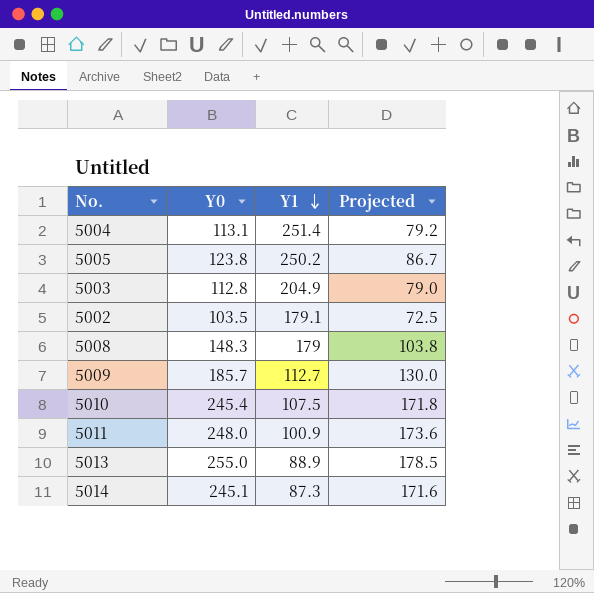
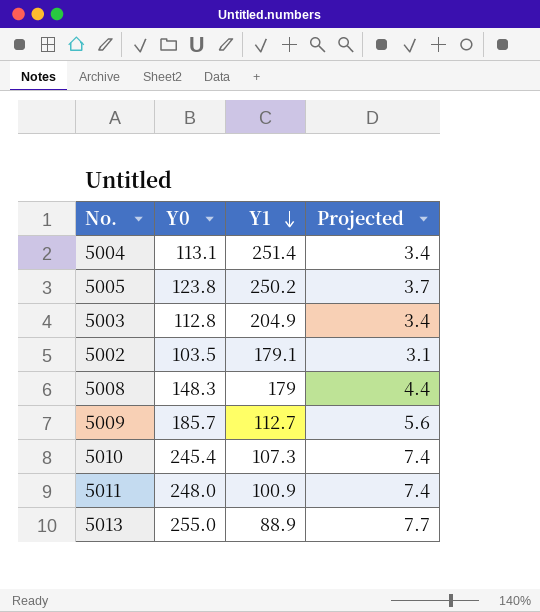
column Projected | formula: [Y0] * 0.7 -> [Y0] * 0.03
row 5014: 245.1 | 87.3 | 171.6 -> none
5010 | Y1: 107.5 -> 107.3

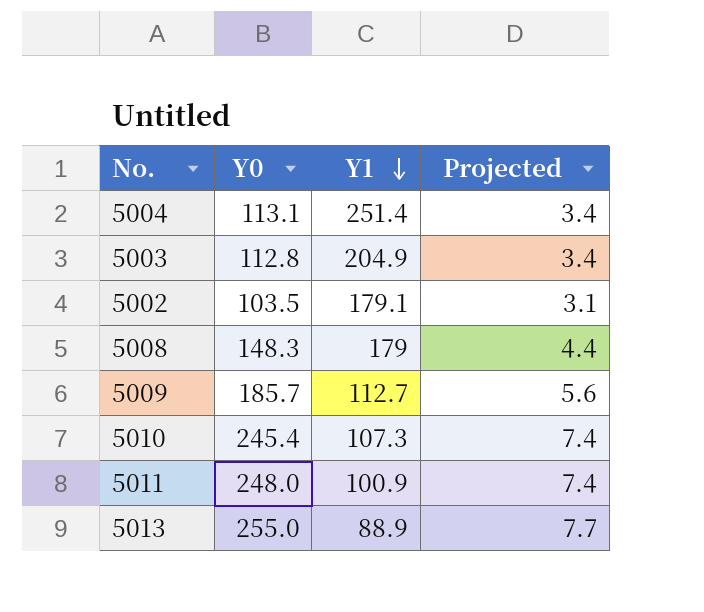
row 5005: 123.8 | 250.2 | 3.7 -> none

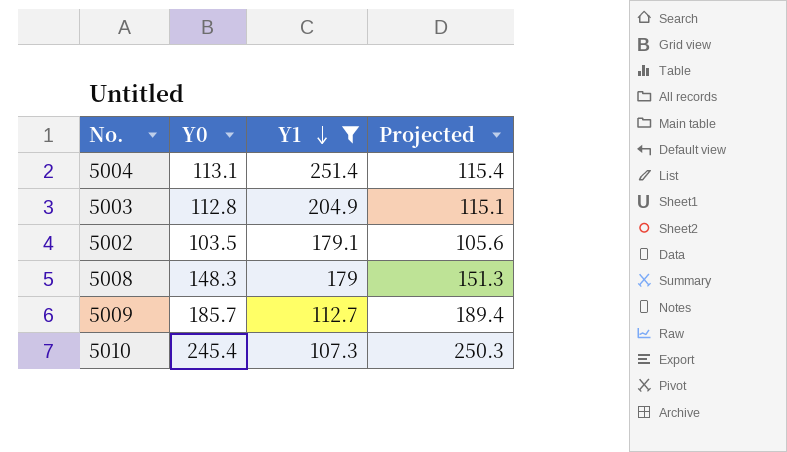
filter: none -> Y1 >= 107.3
column Projected | formula: [Y0] * 0.03 -> [Y0] * 1.02

